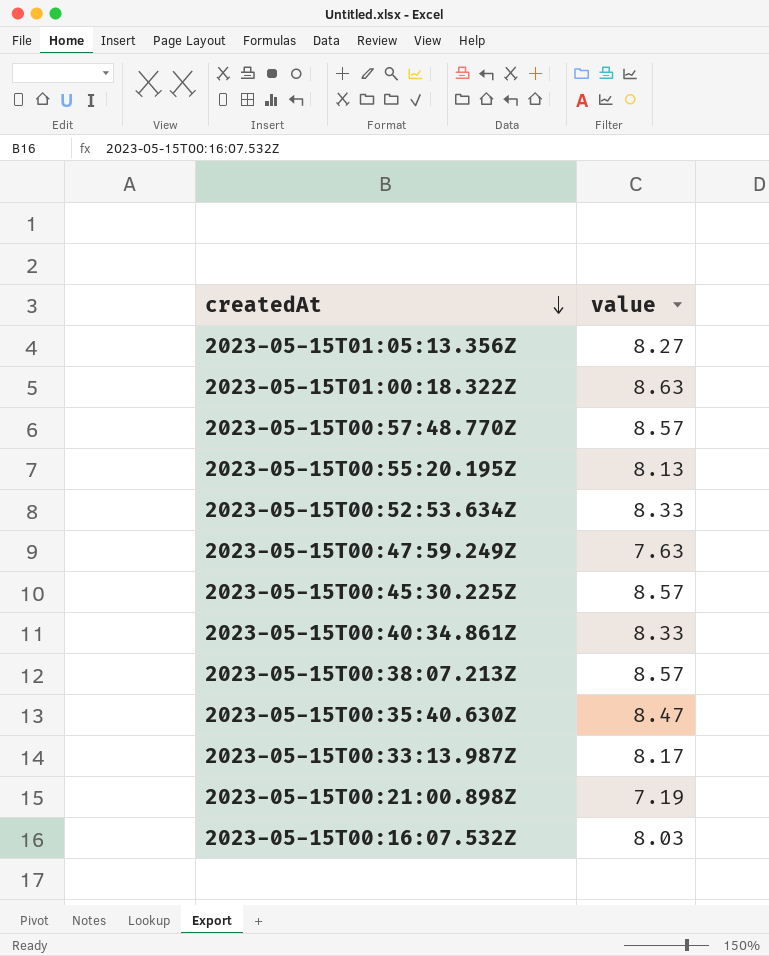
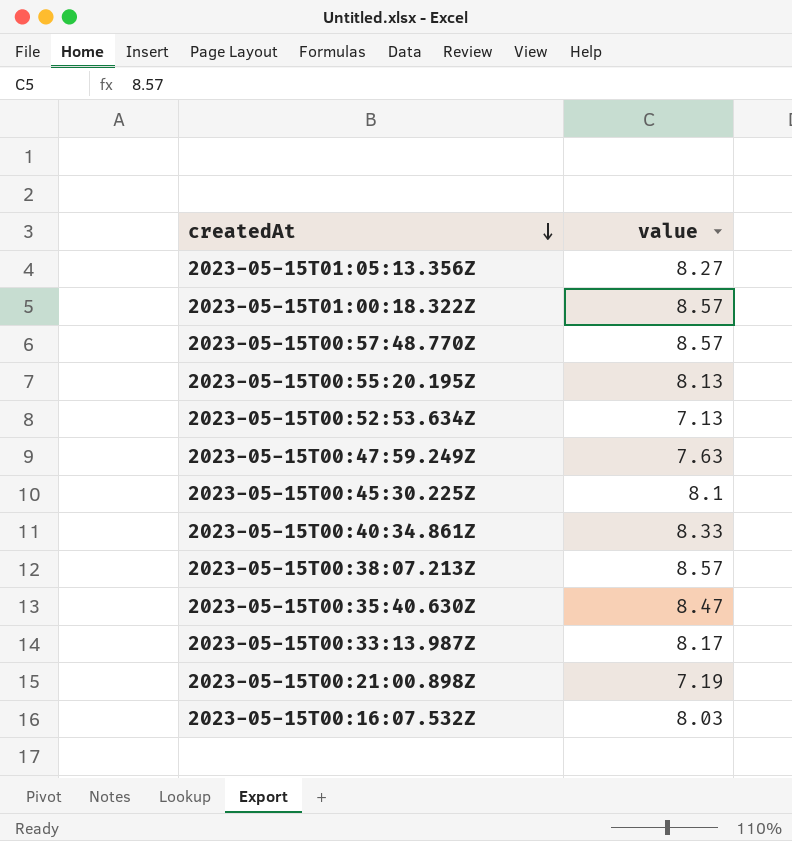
2023-05-15T01:00:18.322Z | value: 8.63 -> 8.57
2023-05-15T00:52:53.634Z | value: 8.33 -> 7.13
2023-05-15T00:45:30.225Z | value: 8.57 -> 8.1

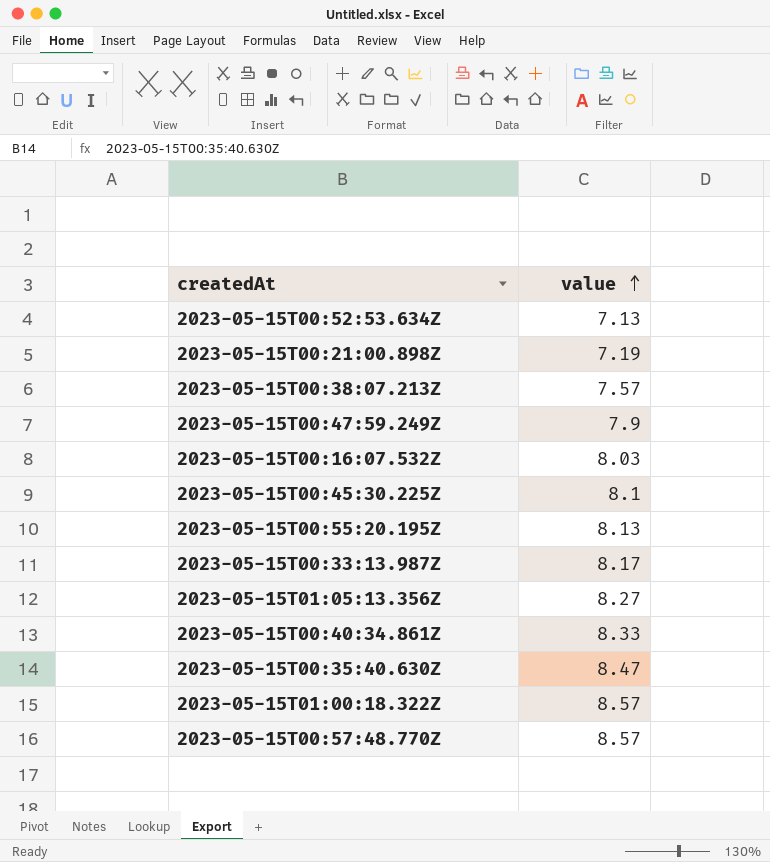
row order: createdAt descending -> value ascending
2023-05-15T00:38:07.213Z | value: 8.57 -> 7.57
2023-05-15T00:47:59.249Z | value: 7.63 -> 7.9

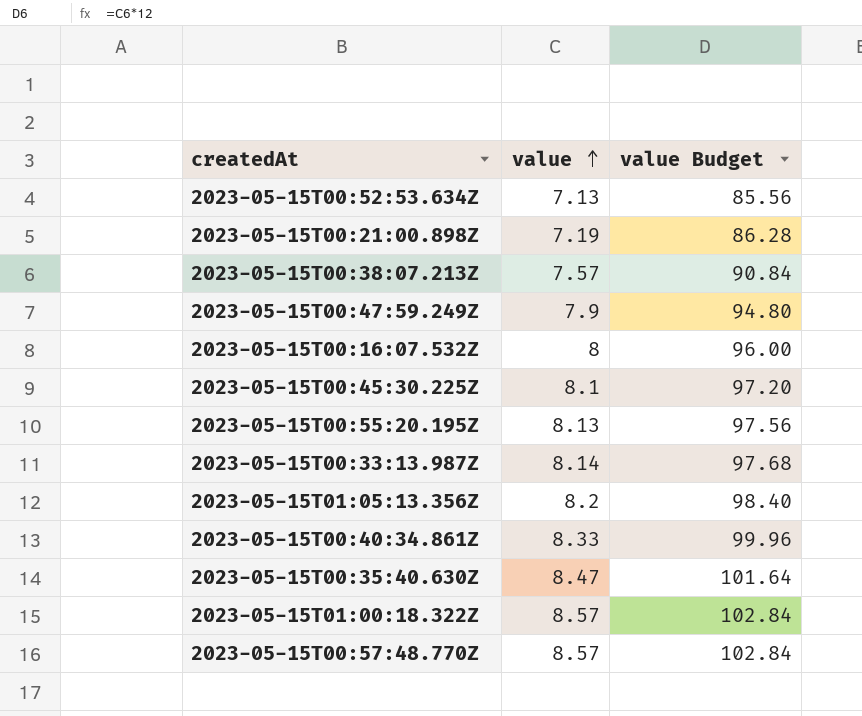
column value Budget | formula: none -> [value] * 12
2023-05-15T00:16:07.532Z | value: 8.03 -> 8
2023-05-15T00:33:13.987Z | value: 8.17 -> 8.14
2023-05-15T01:05:13.356Z | value: 8.27 -> 8.2

